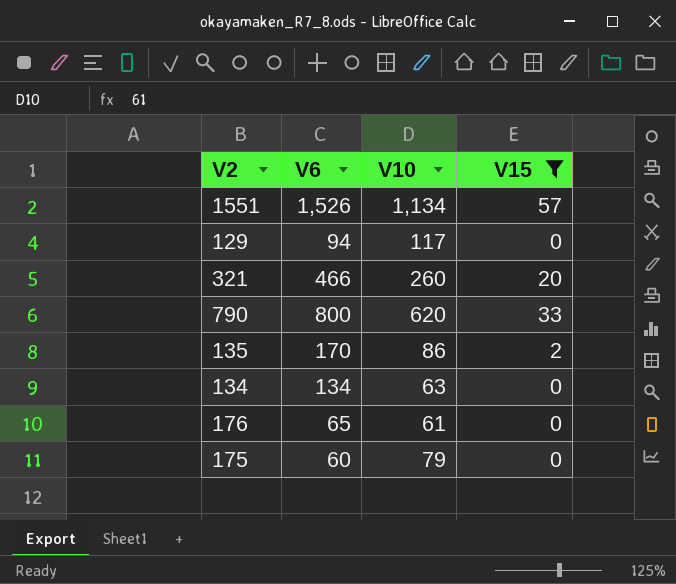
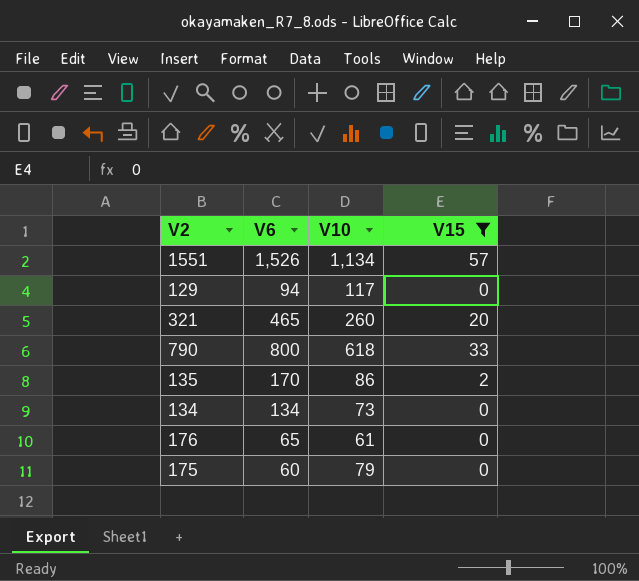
321 | V6: 466 -> 465
790 | V10: 620 -> 618
134 | V10: 63 -> 73

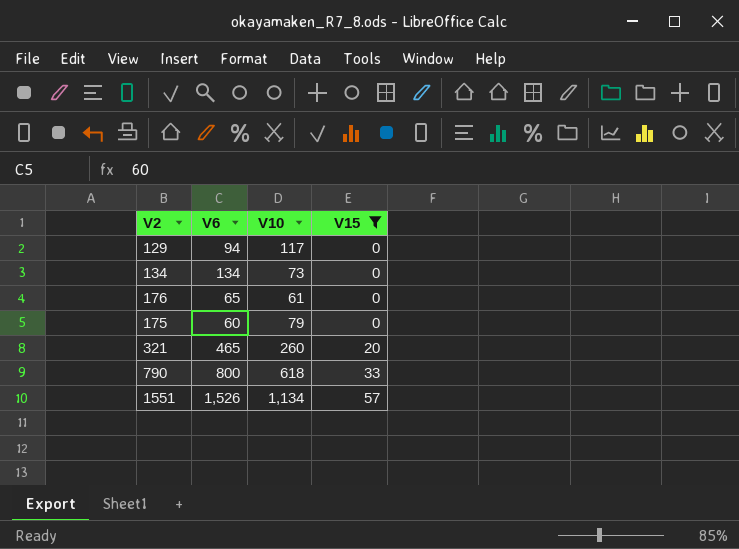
row order: none -> V15 ascending
row 135: 170 | 86 | 2 -> none

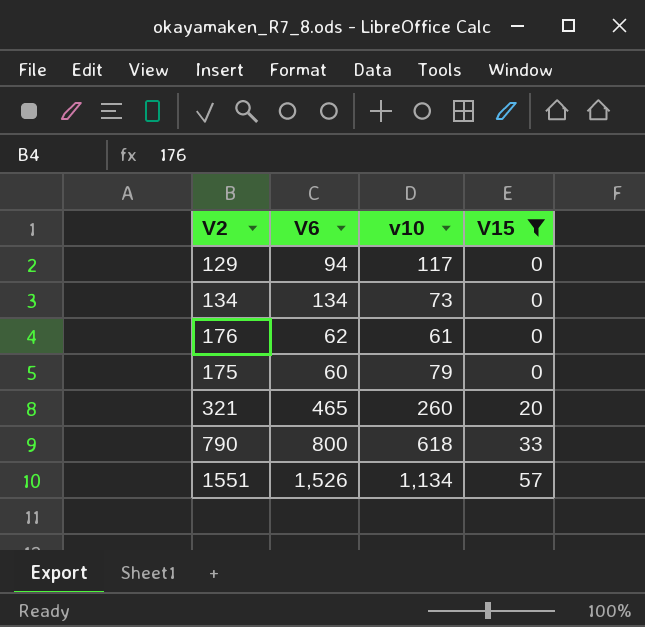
column name: V10 -> v10
176 | V6: 65 -> 62

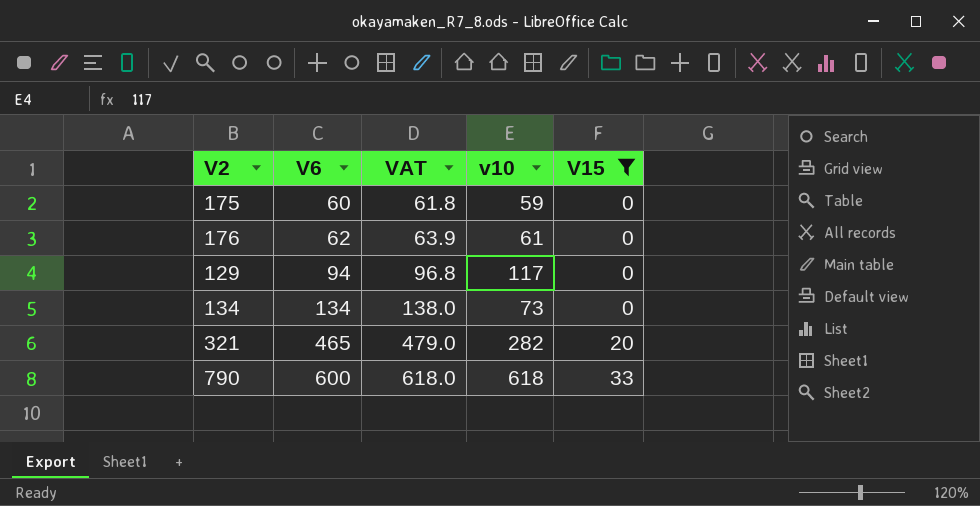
row order: V15 ascending -> V6 ascending
column VAT | formula: none -> [V6] * 1.03
row 1551: 1,526 | 1,134 | 57 -> none
175 | v10: 79 -> 59
321 | v10: 260 -> 282
790 | V6: 800 -> 600

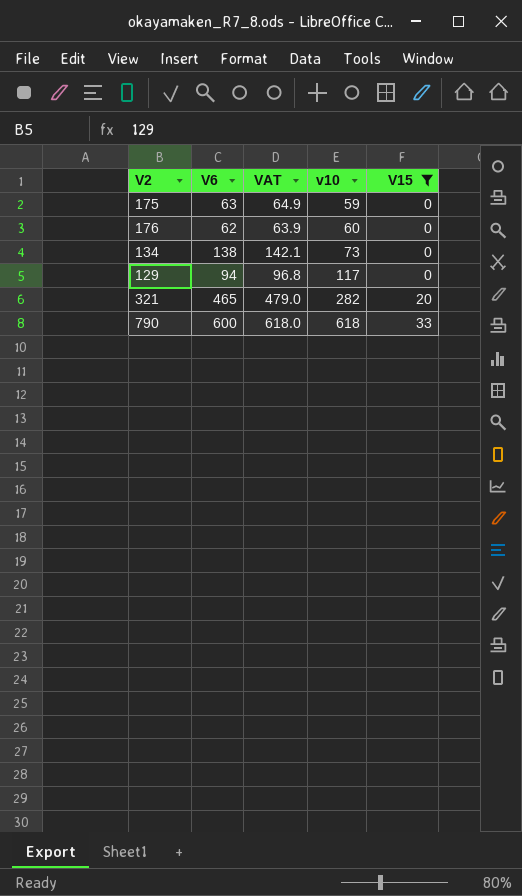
row order: V6 ascending -> v10 ascending
175 | V6: 60 -> 63
175 | VAT: 61.8 -> 64.9
176 | v10: 61 -> 60
134 | V6: 134 -> 138
134 | VAT: 138.0 -> 142.1

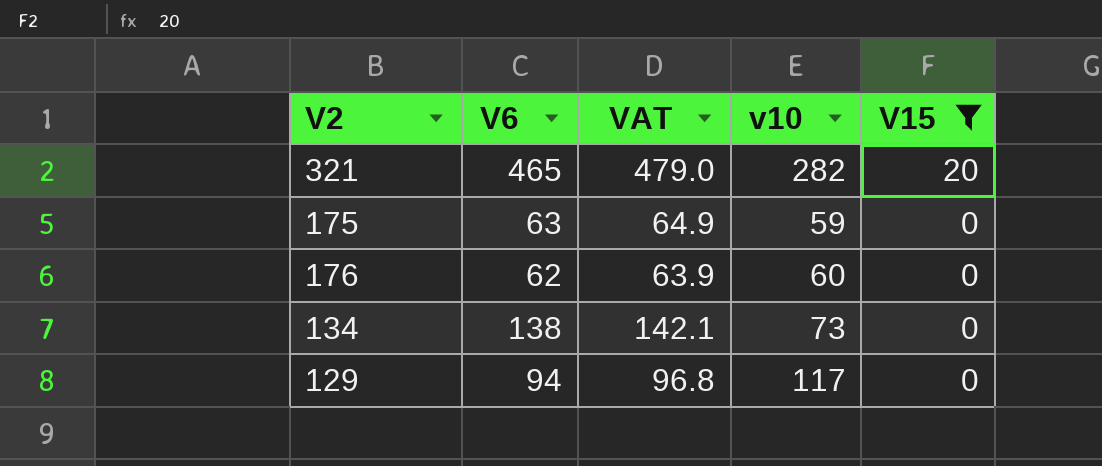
row order: v10 ascending -> V15 descending
row 790: 600 | 618.0 | 618 | 33 -> none

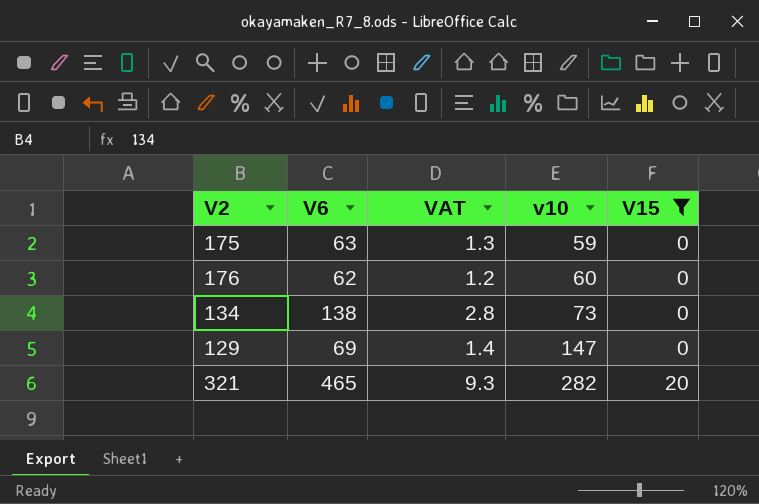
row order: V15 descending -> v10 ascending
column VAT | formula: [V6] * 1.03 -> [V6] * 0.02
129 | V6: 94 -> 69
129 | v10: 117 -> 147

